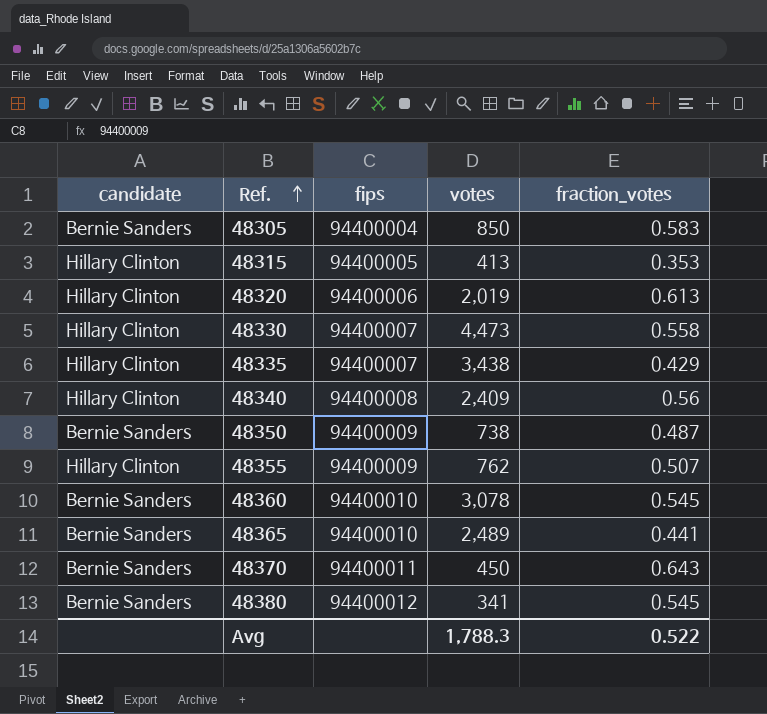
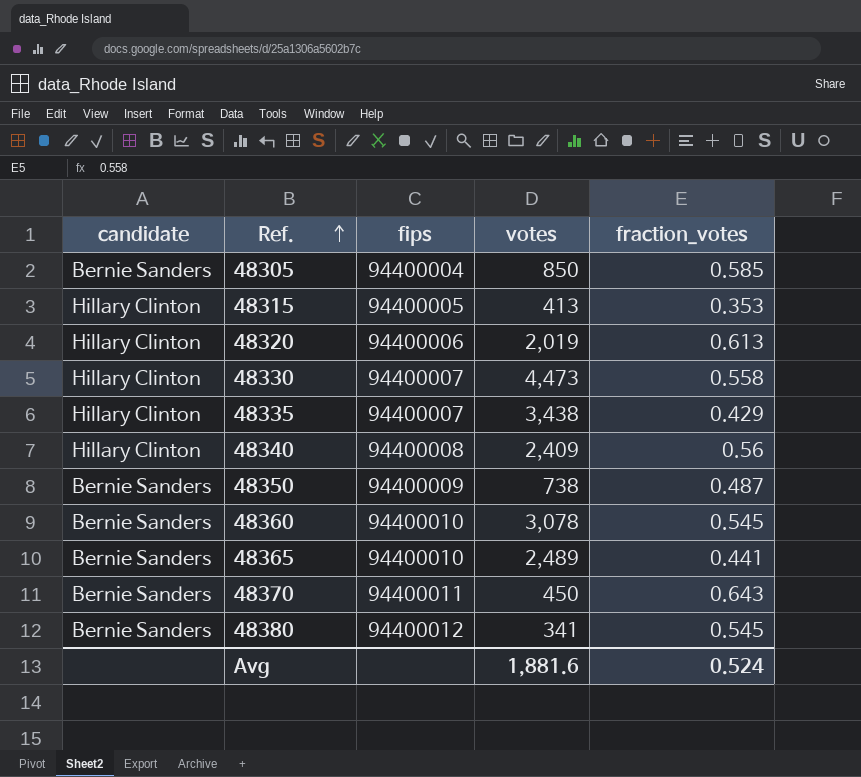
row 48355: Hillary Clinton | 94400009 | 762 | 0.507 -> none
48305 | fraction_votes: 0.583 -> 0.585
Avg | votes: 1,788.3 -> 1,881.6
Avg | fraction_votes: 0.522 -> 0.524

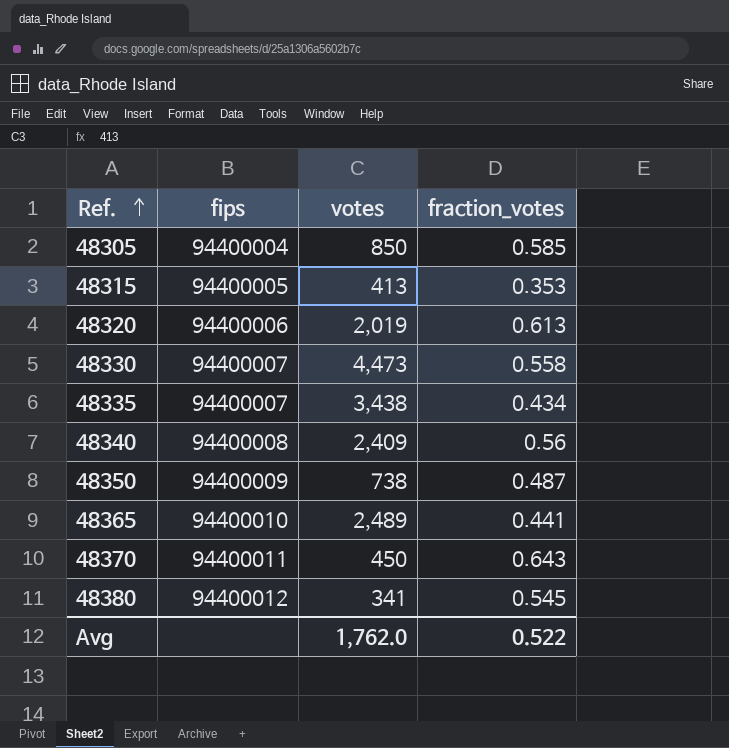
column candidate | position: 1 -> none
row 48360: Bernie Sanders | 94400010 | 3,078 | 0.545 -> none
48335 | fraction_votes: 0.429 -> 0.434
Avg | votes: 1,881.6 -> 1,762.0
Avg | fraction_votes: 0.524 -> 0.522

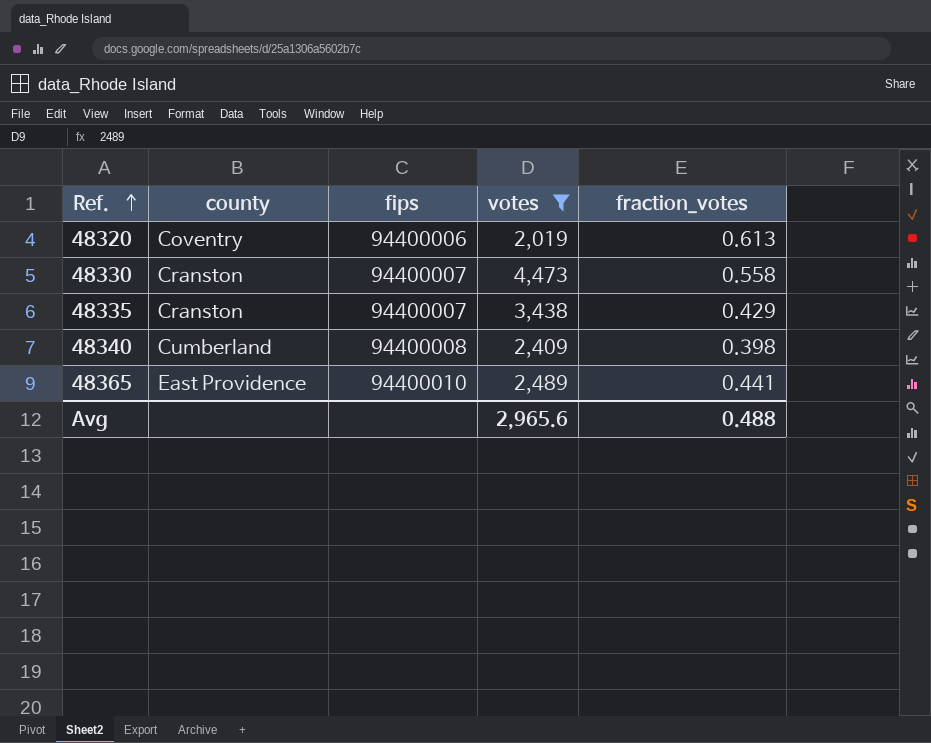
filter: none -> votes >= 2,019
column county | position: none -> 2
48335 | fraction_votes: 0.434 -> 0.429
48340 | fraction_votes: 0.56 -> 0.398
Avg | votes: 1,762.0 -> 2,965.6
Avg | fraction_votes: 0.522 -> 0.488

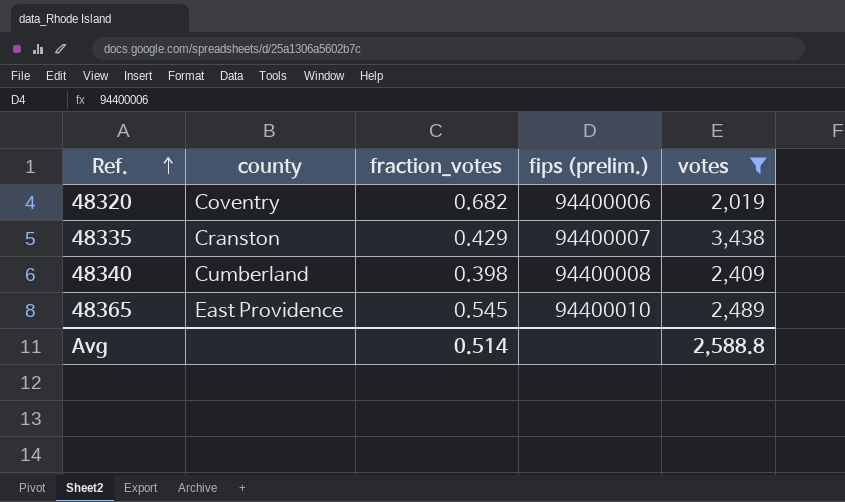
column fraction_votes | position: 5 -> 3
column name: fips -> fips (prelim.)
row 48330: Cranston | 94400007 | 4,473 | 0.558 -> none
48320 | fraction_votes: 0.613 -> 0.682
48365 | fraction_votes: 0.441 -> 0.545
Avg | fraction_votes: 0.488 -> 0.514
Avg | votes: 2,965.6 -> 2,588.8

